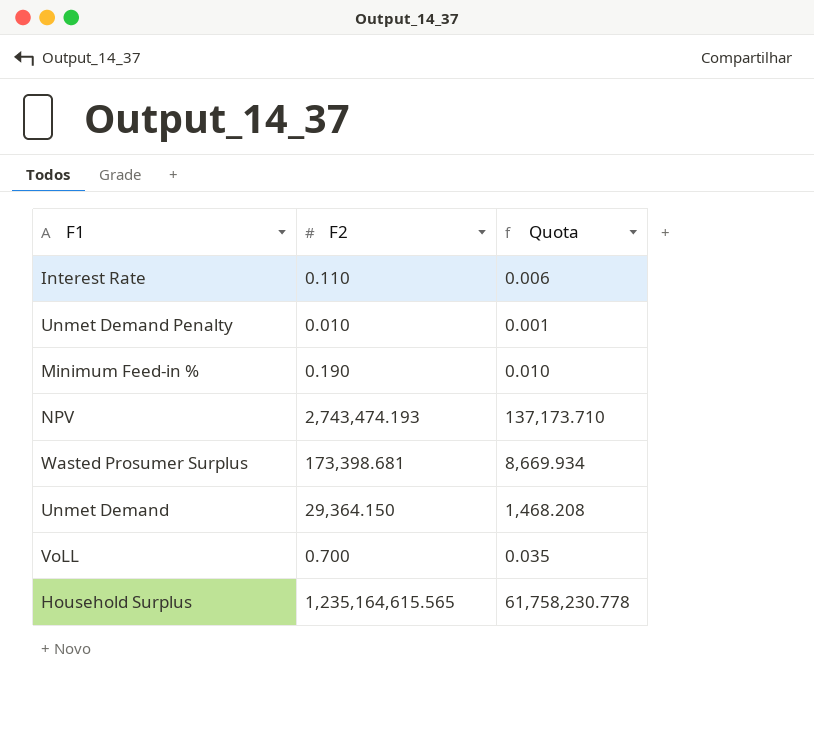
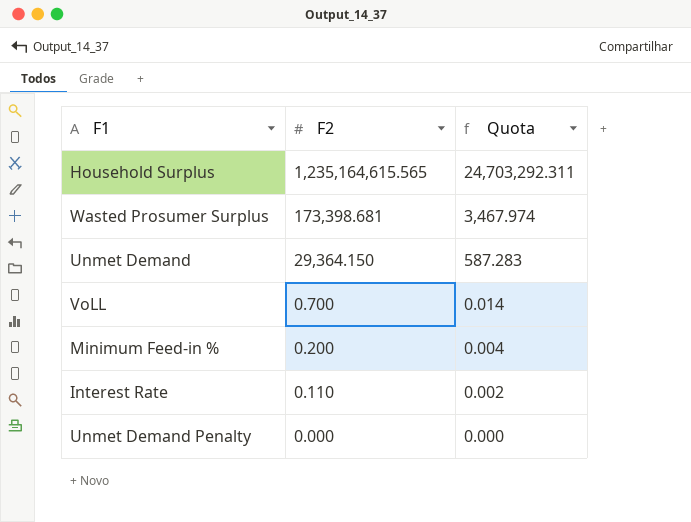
row order: none -> F2 descending
column Quota | formula: [F2] * 0.05 -> [F2] * 0.02
row NPV: 2,743,474.193 | 137,173.710 -> none
Minimum Feed-in % | F2: 0.190 -> 0.200
Unmet Demand Penalty | F2: 0.010 -> 0.000

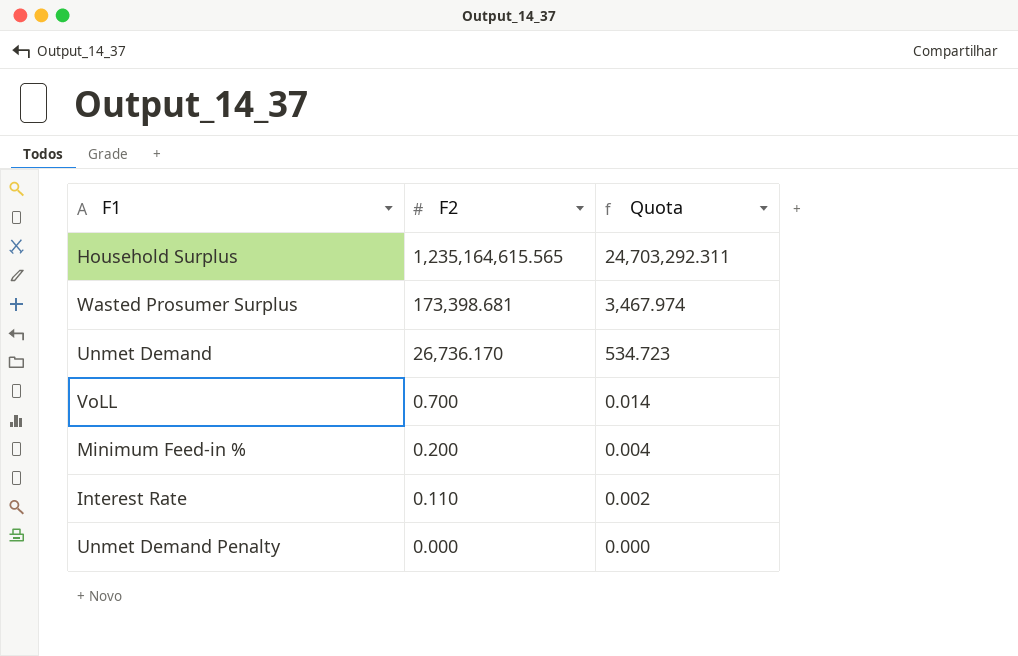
Unmet Demand | F2: 29,364.150 -> 26,736.170
Unmet Demand | Quota: 587.283 -> 534.723

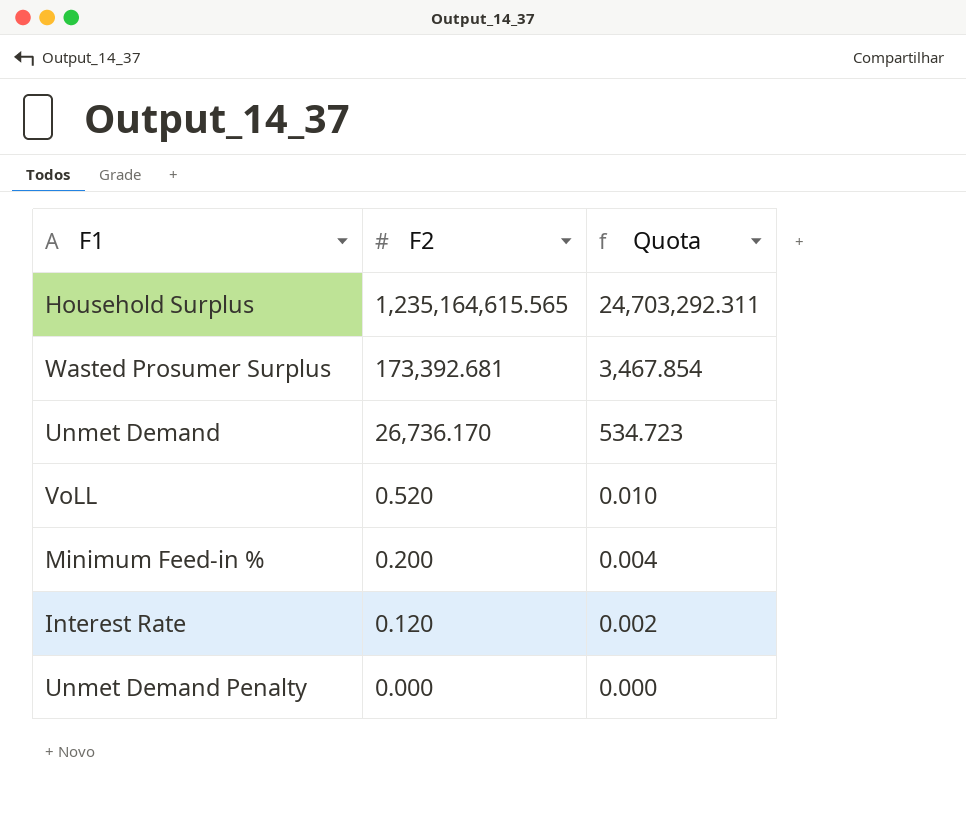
Wasted Prosumer Surplus | F2: 173,398.681 -> 173,392.681
Wasted Prosumer Surplus | Quota: 3,467.974 -> 3,467.854
VoLL | F2: 0.700 -> 0.520
VoLL | Quota: 0.014 -> 0.010
Interest Rate | F2: 0.110 -> 0.120

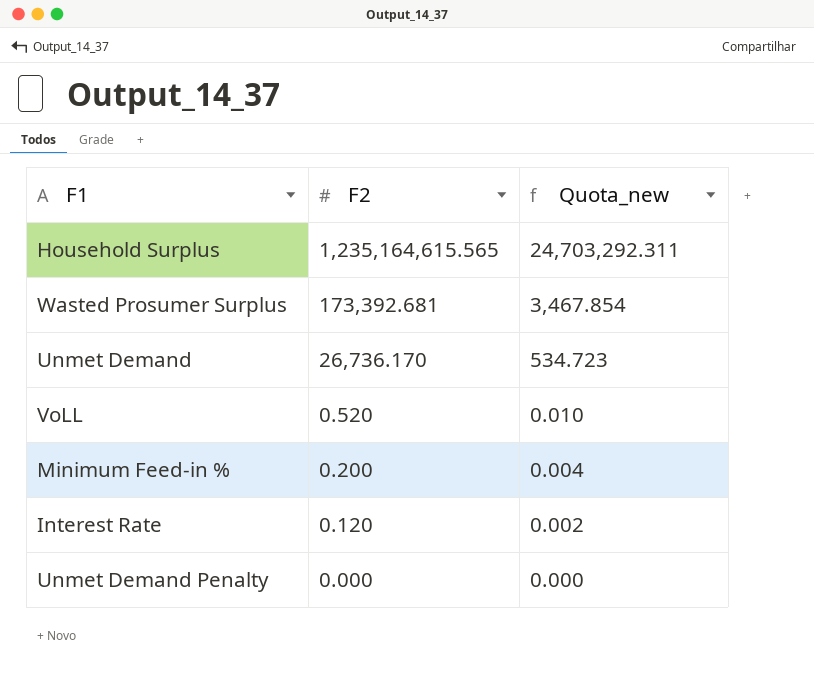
column name: Quota -> Quota_new

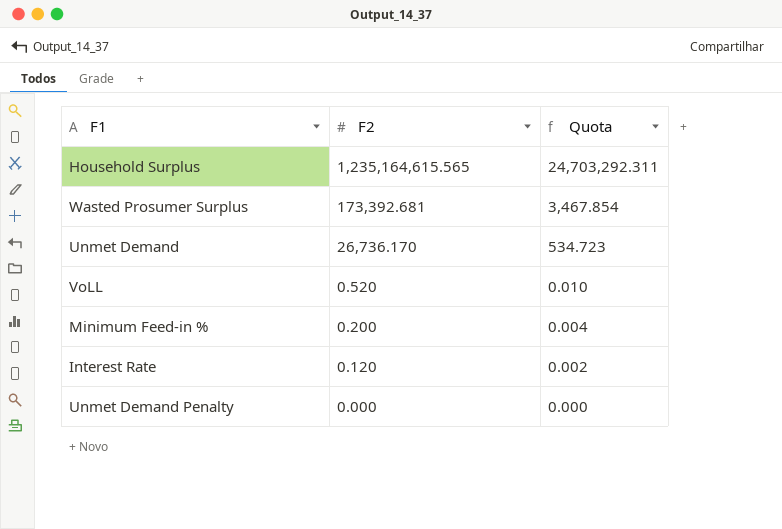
column name: Quota_new -> Quota

